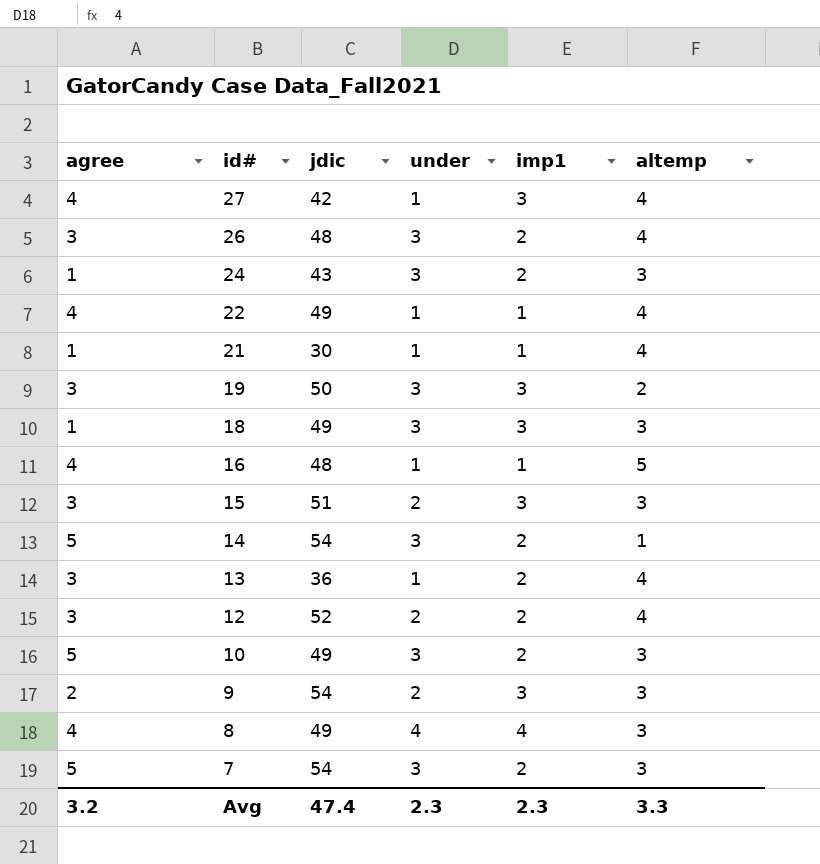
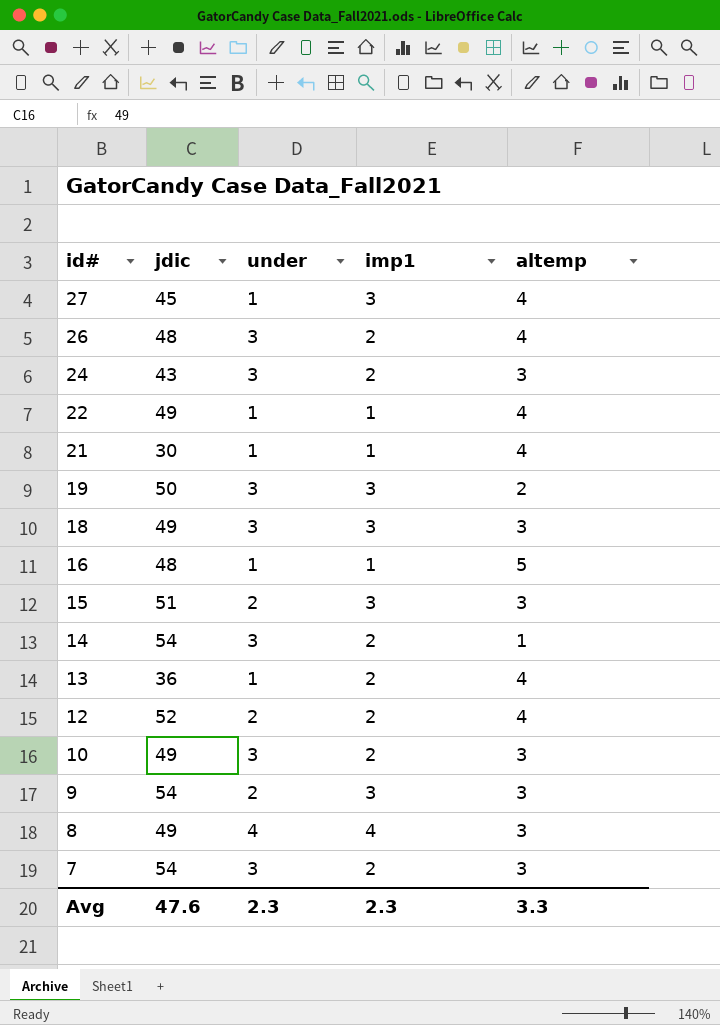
column agree | position: 1 -> none
27 | jdic: 42 -> 45
Avg | jdic: 47.4 -> 47.6

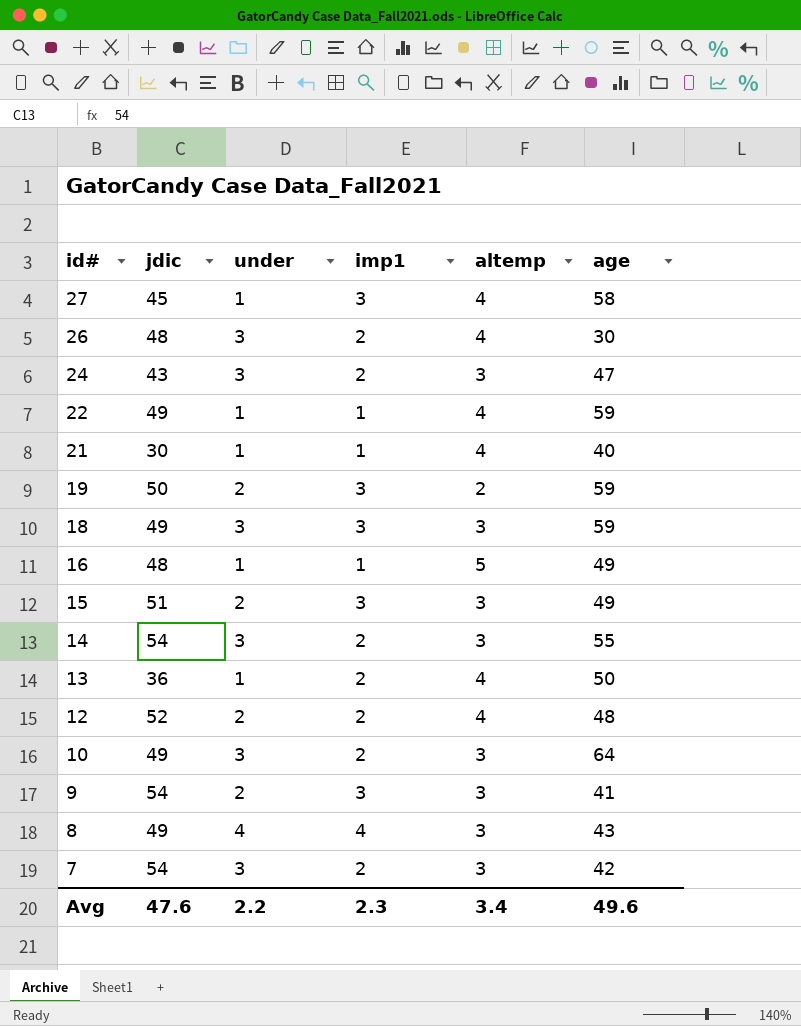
column age | position: none -> 6
19 | under: 3 -> 2
14 | altemp: 1 -> 3
Avg | under: 2.3 -> 2.2
Avg | altemp: 3.3 -> 3.4

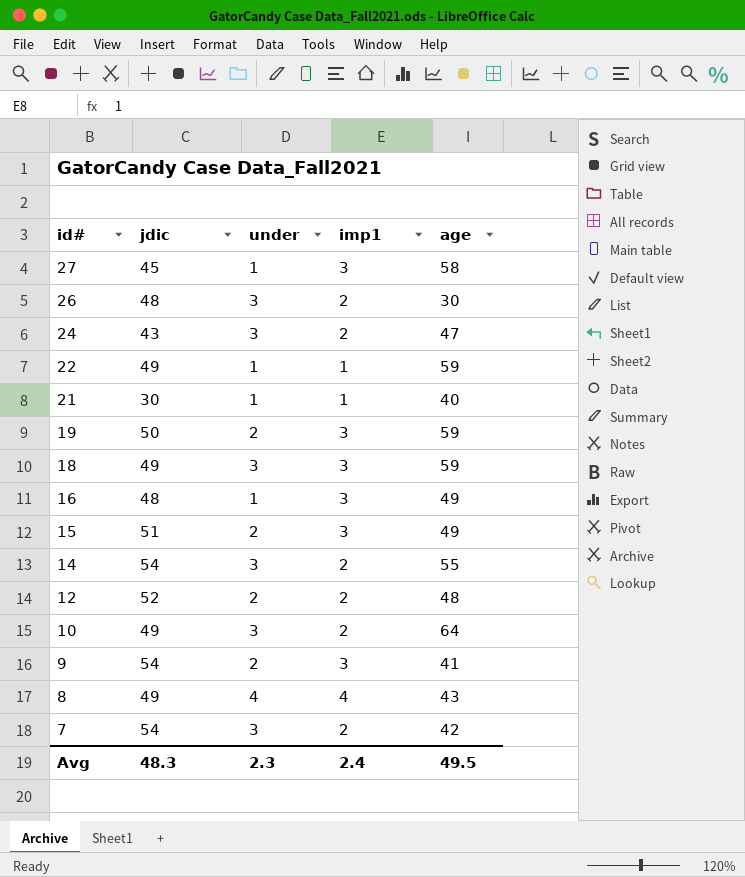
column altemp | position: 5 -> none
row 13: 36 | 1 | 2 | 4 | 50 -> none
16 | imp1: 1 -> 3
Avg | jdic: 47.6 -> 48.3
Avg | under: 2.2 -> 2.3
Avg | imp1: 2.3 -> 2.4
Avg | age: 49.6 -> 49.5

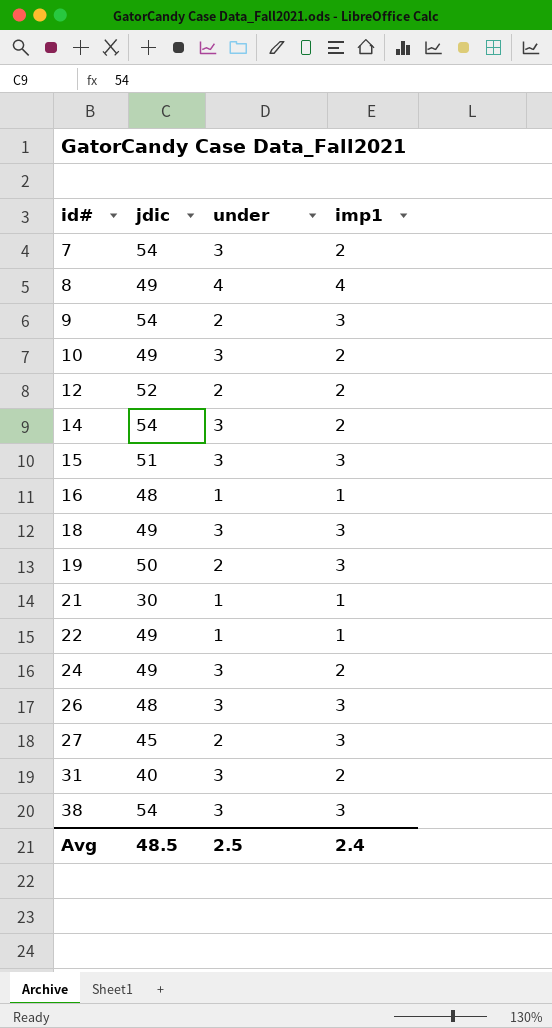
row order: id# descending -> id# ascending
column age | position: 5 -> none
15 | under: 2 -> 3
16 | imp1: 3 -> 1
24 | jdic: 43 -> 49
26 | imp1: 2 -> 3
27 | under: 1 -> 2
row 31: none -> 40 | 3 | 2
row 38: none -> 54 | 3 | 3
Avg | jdic: 48.3 -> 48.5
Avg | under: 2.3 -> 2.5

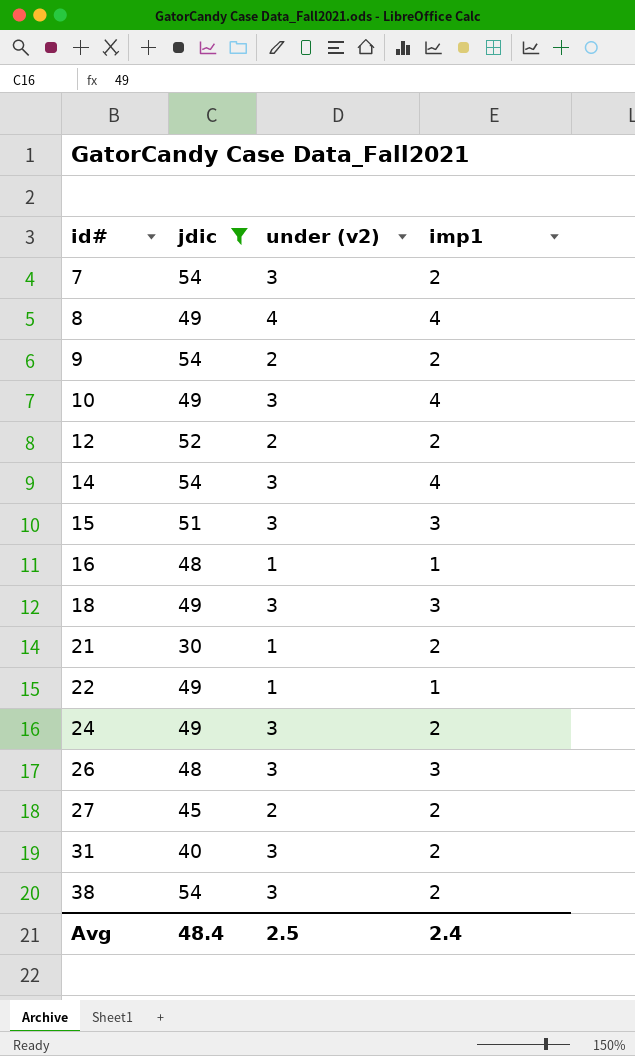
filter: none -> jdic != 50
column name: under -> under (v2)
9 | imp1: 3 -> 2
10 | imp1: 2 -> 4
14 | imp1: 2 -> 4
21 | imp1: 1 -> 2
27 | imp1: 3 -> 2
38 | imp1: 3 -> 2
Avg | jdic: 48.5 -> 48.4

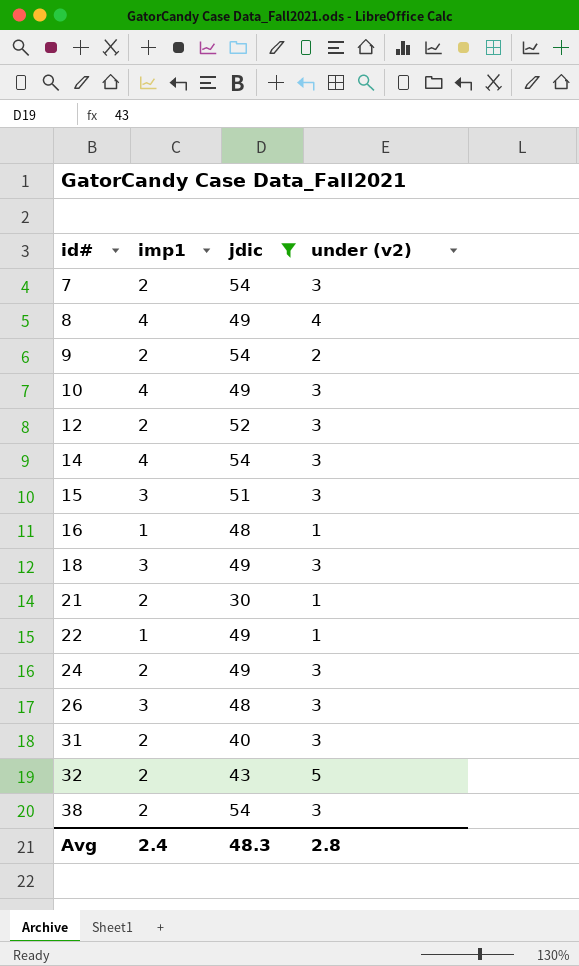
column imp1 | position: 4 -> 2
row 27: 45 | 2 | 2 -> none
12 | under (v2): 2 -> 3
row 32: none -> 2 | 43 | 5
Avg | jdic: 48.4 -> 48.3
Avg | under (v2): 2.5 -> 2.8

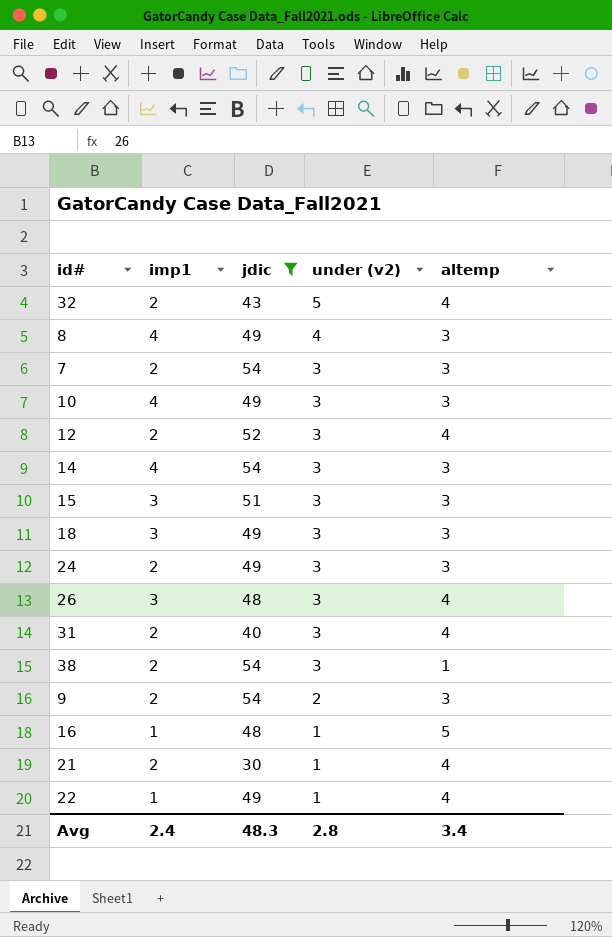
row order: id# ascending -> under (v2) descending
column altemp | position: none -> 5

